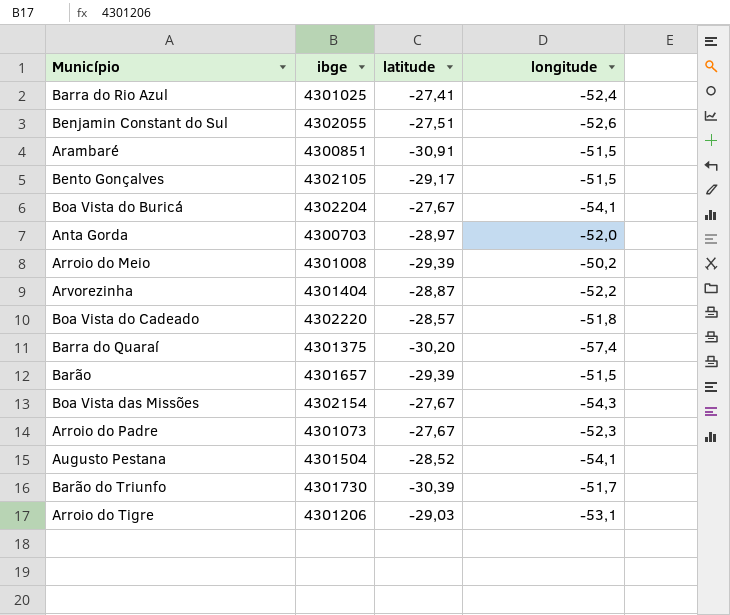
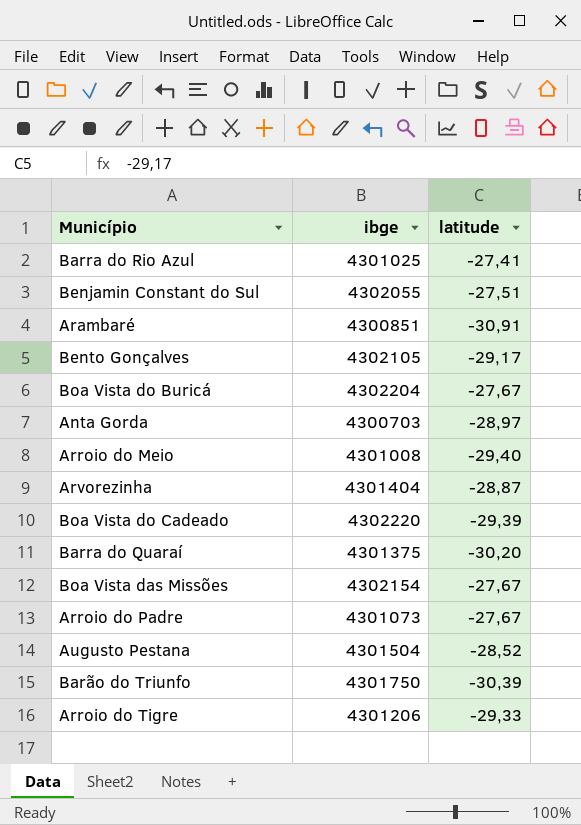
column longitude | position: 4 -> none
row Barão: 4301657 | -29,39 | -51,5 -> none
Arroio do Meio | latitude: -29,39 -> -29,40
Boa Vista do Cadeado | latitude: -28,57 -> -29,39
Barão do Triunfo | ibge: 4301730 -> 4301750
Arroio do Tigre | latitude: -29,03 -> -29,33

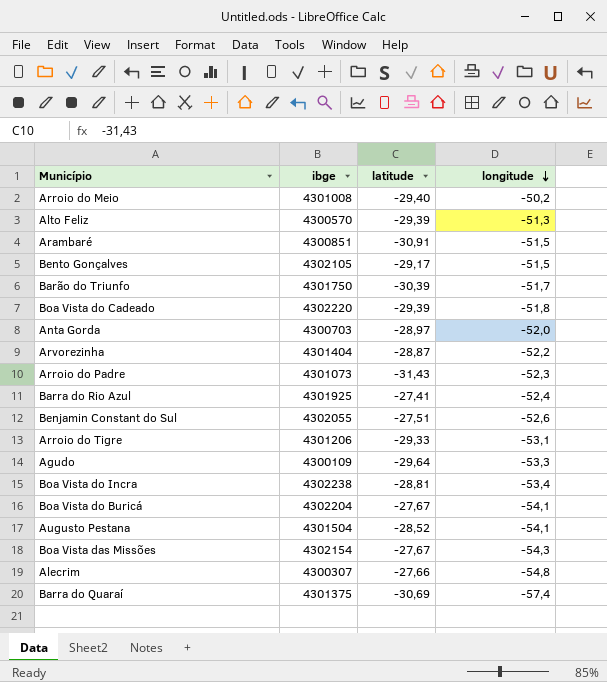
row order: none -> longitude descending
column longitude | position: none -> 4
row Alto Feliz: none -> 4300570 | -29,39 | -51,3
Arroio do Padre | latitude: -27,67 -> -31,43
Barra do Rio Azul | ibge: 4301025 -> 4301925
row Agudo: none -> 4300109 | -29,64 | -53,3
row Boa Vista do Incra: none -> 4302238 | -28,81 | -53,4
row Alecrim: none -> 4300307 | -27,66 | -54,8
Barra do Quaraí | latitude: -30,20 -> -30,69

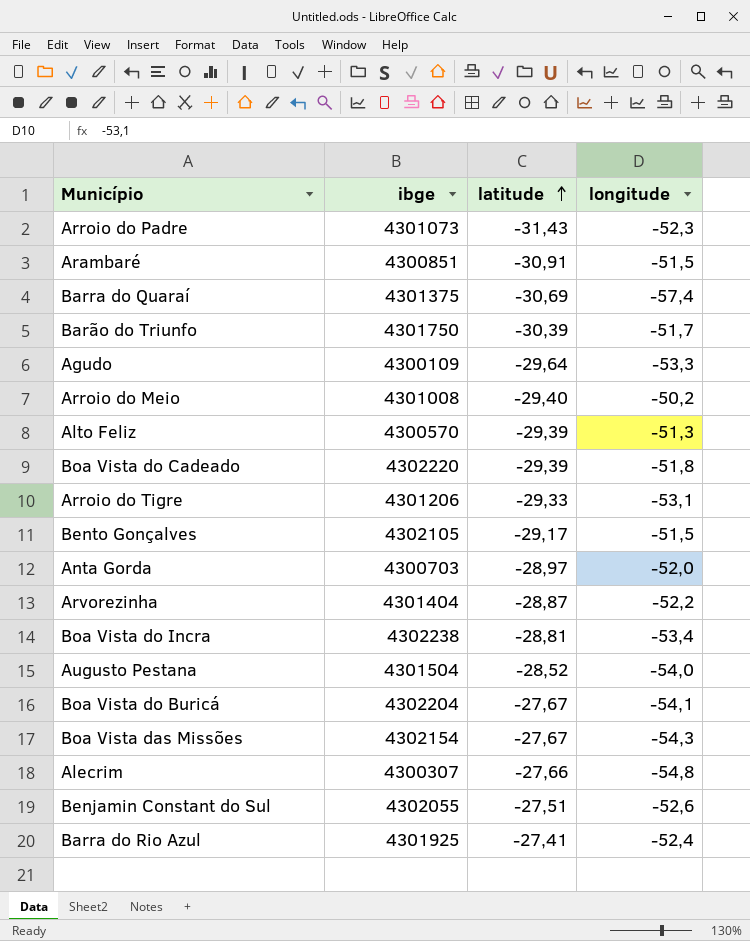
row order: longitude descending -> latitude ascending
Augusto Pestana | longitude: -54,1 -> -54,0

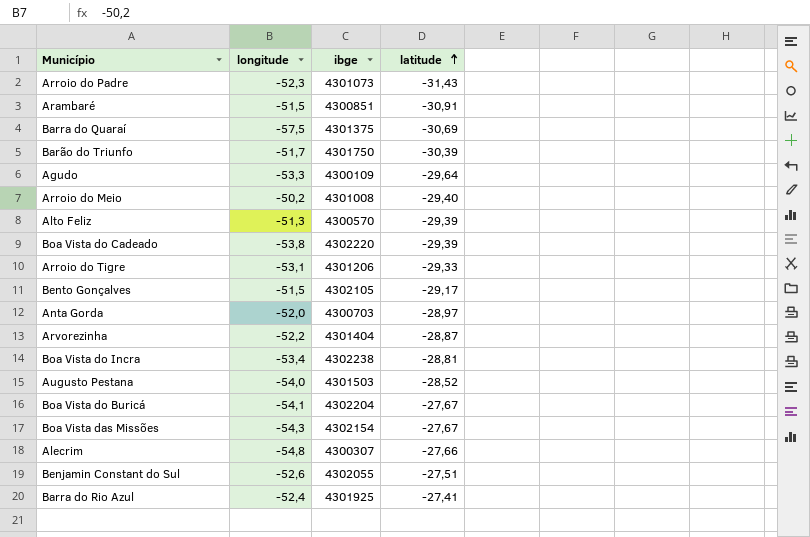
column longitude | position: 4 -> 2
Barra do Quaraí | longitude: -57,4 -> -57,5
Boa Vista do Cadeado | longitude: -51,8 -> -53,8
Augusto Pestana | ibge: 4301504 -> 4301503

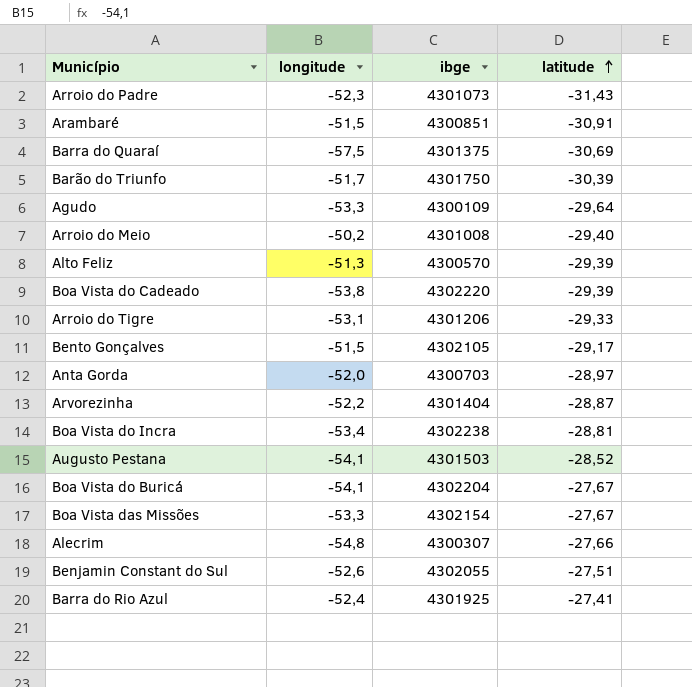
Augusto Pestana | longitude: -54,0 -> -54,1
Boa Vista das Missões | longitude: -54,3 -> -53,3

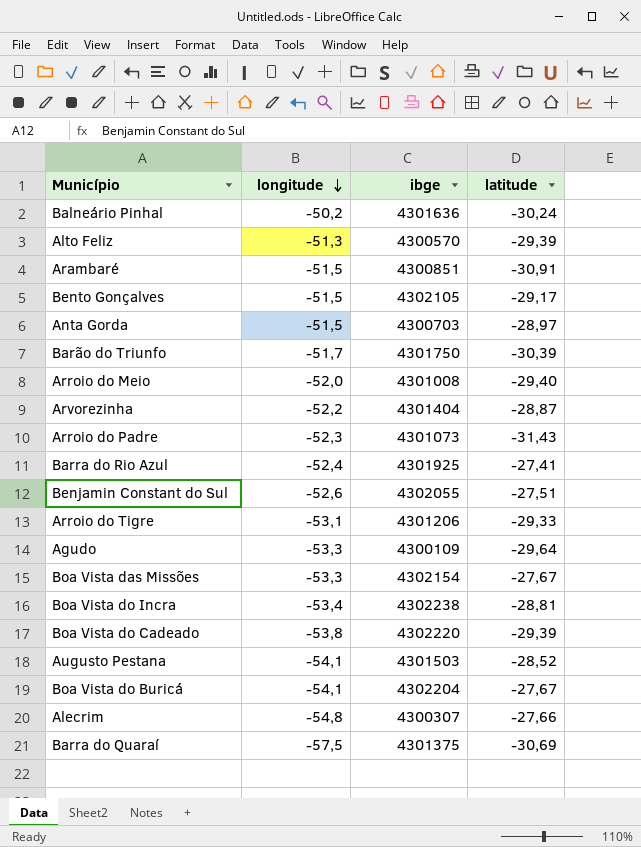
row order: latitude ascending -> longitude descending
row Balneário Pinhal: none -> -50,2 | 4301636 | -30,24
Anta Gorda | longitude: -52,0 -> -51,5
Arroio do Meio | longitude: -50,2 -> -52,0

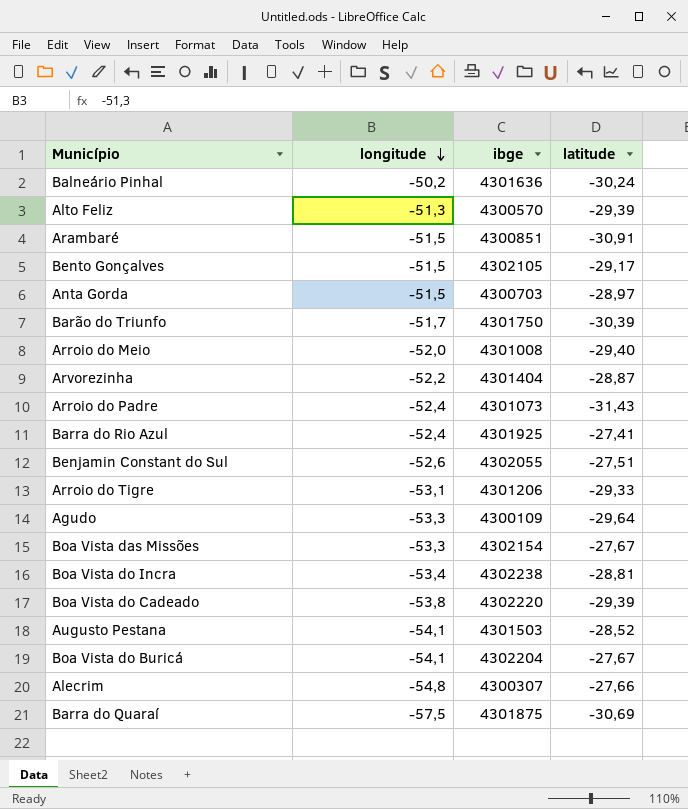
Arroio do Padre | longitude: -52,3 -> -52,4
Barra do Quaraí | ibge: 4301375 -> 4301875

